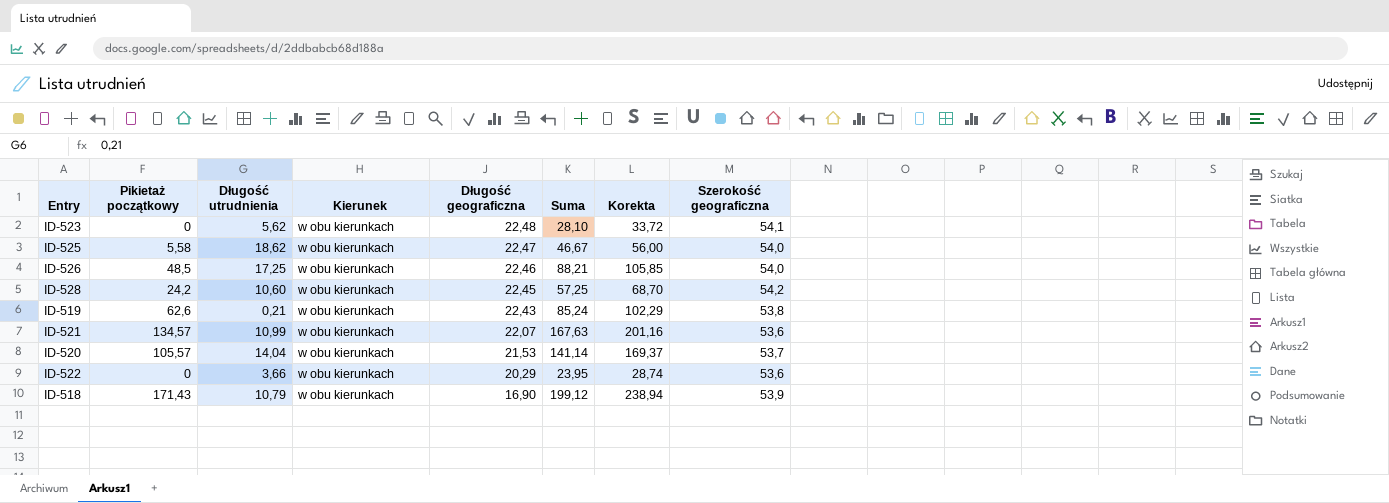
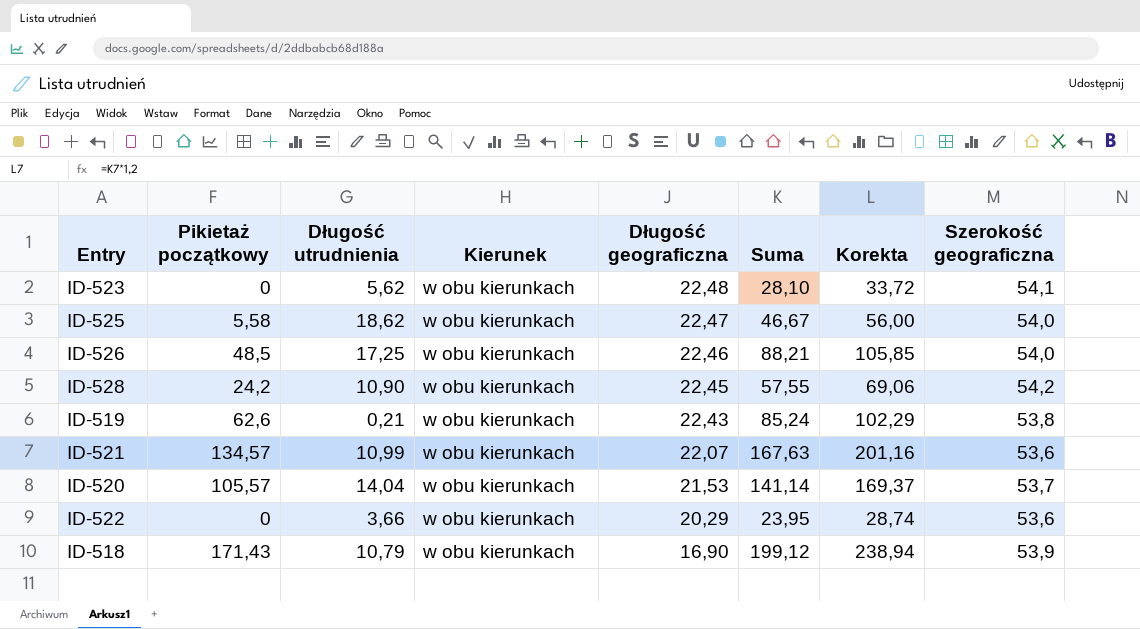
ID-528 | Długość utrudnienia: 10,60 -> 10,90
ID-528 | Suma: 57,25 -> 57,55
ID-528 | Korekta: 68,70 -> 69,06

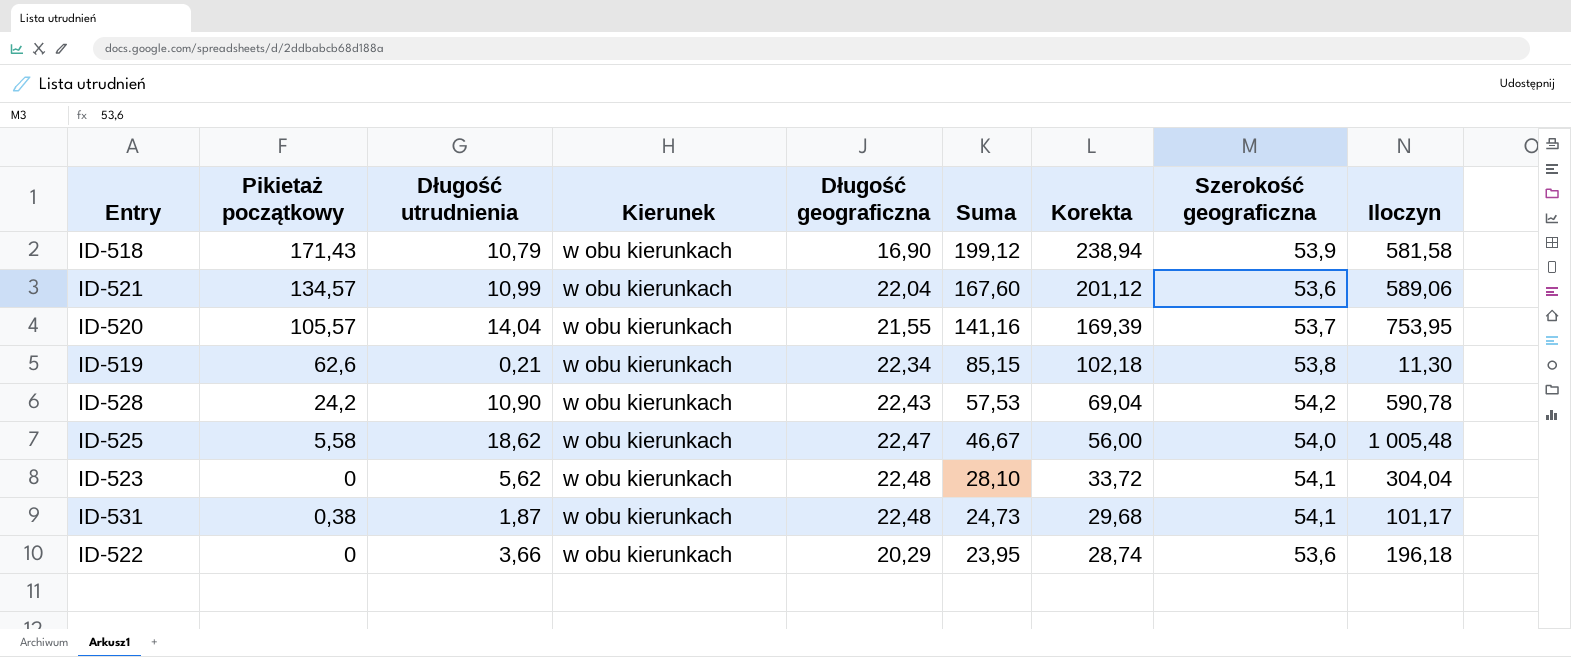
row order: Długość geograficzna descending -> Suma descending
column Iloczyn | formula: none -> [Długość utrudnienia] * [Szerokość geograficzna]
row ID-526: 48,5 | 17,25 | w obu kierunkach | 22,46 | 88,21 | 105,85 | 54,0 -> none
ID-521 | Długość geograficzna: 22,07 -> 22,04
ID-521 | Suma: 167,63 -> 167,60
ID-521 | Korekta: 201,16 -> 201,12
ID-520 | Długość geograficzna: 21,53 -> 21,55
ID-520 | Suma: 141,14 -> 141,16
ID-520 | Korekta: 169,37 -> 169,39
ID-519 | Długość geograficzna: 22,43 -> 22,34
ID-519 | Suma: 85,24 -> 85,15
ID-519 | Korekta: 102,29 -> 102,18
ID-528 | Długość geograficzna: 22,45 -> 22,43
ID-528 | Suma: 57,55 -> 57,53
ID-528 | Korekta: 69,06 -> 69,04
row ID-531: none -> 0,38 | 1,87 | w obu kierunkach | 22,48 | 24,73 | 29,68 | 54,1 | 101,17

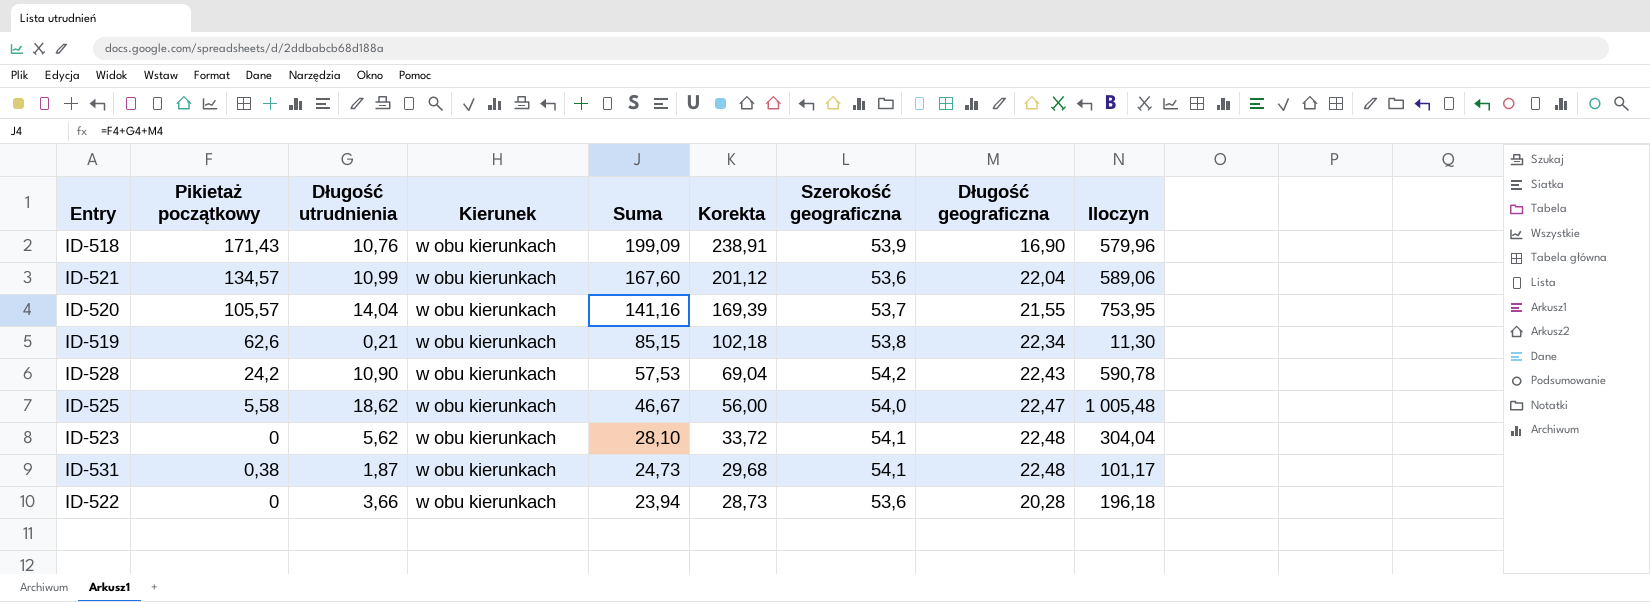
column Długość geograficzna | position: 5 -> 8
ID-518 | Długość utrudnienia: 10,79 -> 10,76
ID-518 | Suma: 199,12 -> 199,09
ID-518 | Korekta: 238,94 -> 238,91
ID-518 | Iloczyn: 581,58 -> 579,96
ID-522 | Suma: 23,95 -> 23,94
ID-522 | Korekta: 28,74 -> 28,73
ID-522 | Długość geograficzna: 20,29 -> 20,28

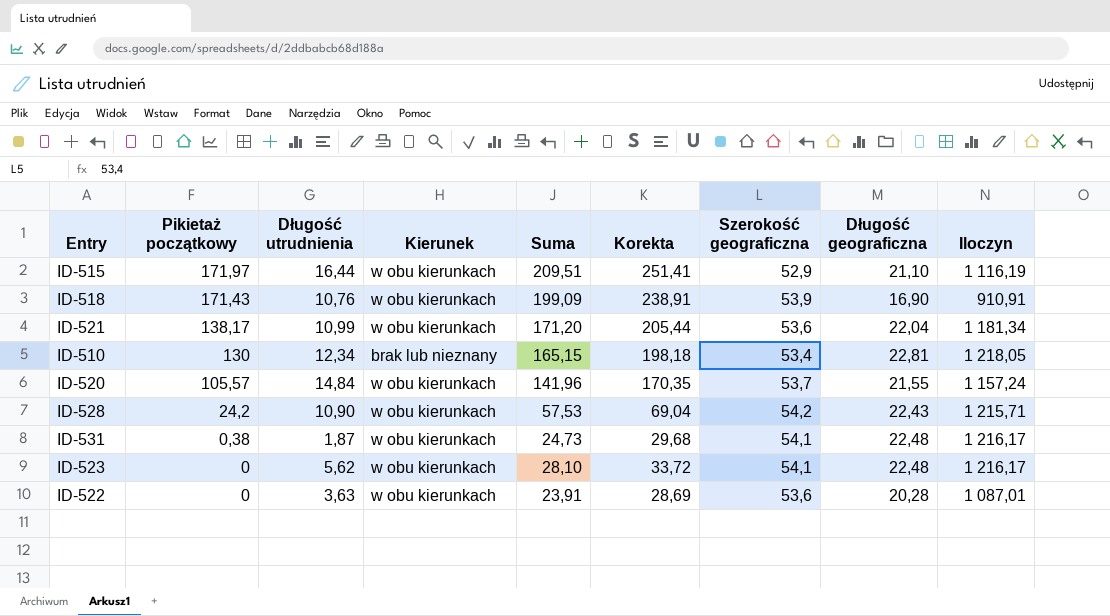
row order: Suma descending -> Pikietaż początkowy descending
column Iloczyn | formula: [Długość utrudnienia] * [Szerokość geograficzna] -> [Szerokość geograficzna] * [Długość geograficzna]
row ID-519: 62,6 | 0,21 | w obu kierunkach | 85,15 | 102,18 | 53,8 | 22,34 | 11,30 -> none
row ID-525: 5,58 | 18,62 | w obu kierunkach | 46,67 | 56,00 | 54,0 | 22,47 | 1 005,48 -> none
row ID-515: none -> 171,97 | 16,44 | w obu kierunkach | 209,51 | 251,41 | 52,9 | 21,10 | 1 116,19
ID-521 | Pikietaż początkowy: 134,57 -> 138,17
ID-521 | Suma: 167,60 -> 171,20
ID-521 | Korekta: 201,12 -> 205,44
row ID-510: none -> 130 | 12,34 | brak lub nieznany | 165,15 | 198,18 | 53,4 | 22,81 | 1 218,05
ID-520 | Długość utrudnienia: 14,04 -> 14,84
ID-520 | Suma: 141,16 -> 141,96
ID-520 | Korekta: 169,39 -> 170,35
ID-522 | Długość utrudnienia: 3,66 -> 3,63
ID-522 | Suma: 23,94 -> 23,91
ID-522 | Korekta: 28,73 -> 28,69

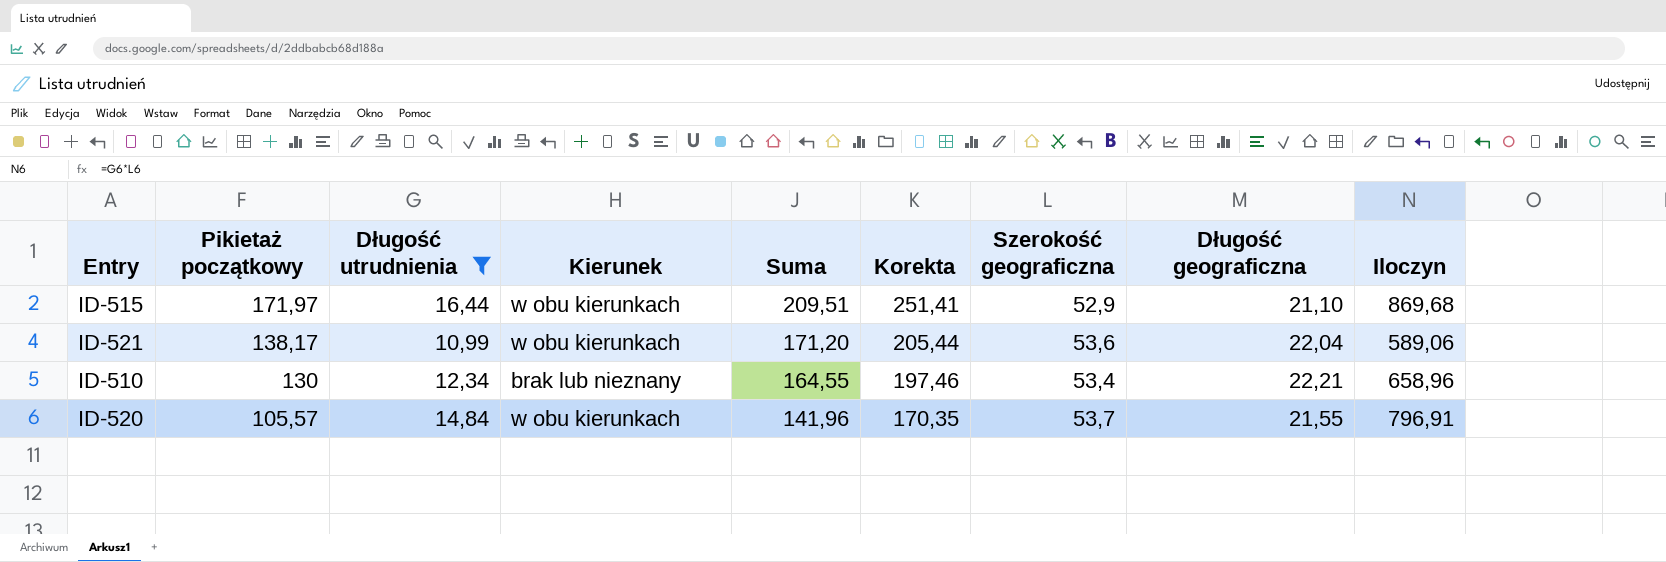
filter: none -> Długość utrudnienia >= 10,99
column Iloczyn | formula: [Szerokość geograficzna] * [Długość geograficzna] -> [Długość utrudnienia] * [Szerokość geograficzna]
ID-510 | Suma: 165,15 -> 164,55
ID-510 | Korekta: 198,18 -> 197,46
ID-510 | Długość geograficzna: 22,81 -> 22,21

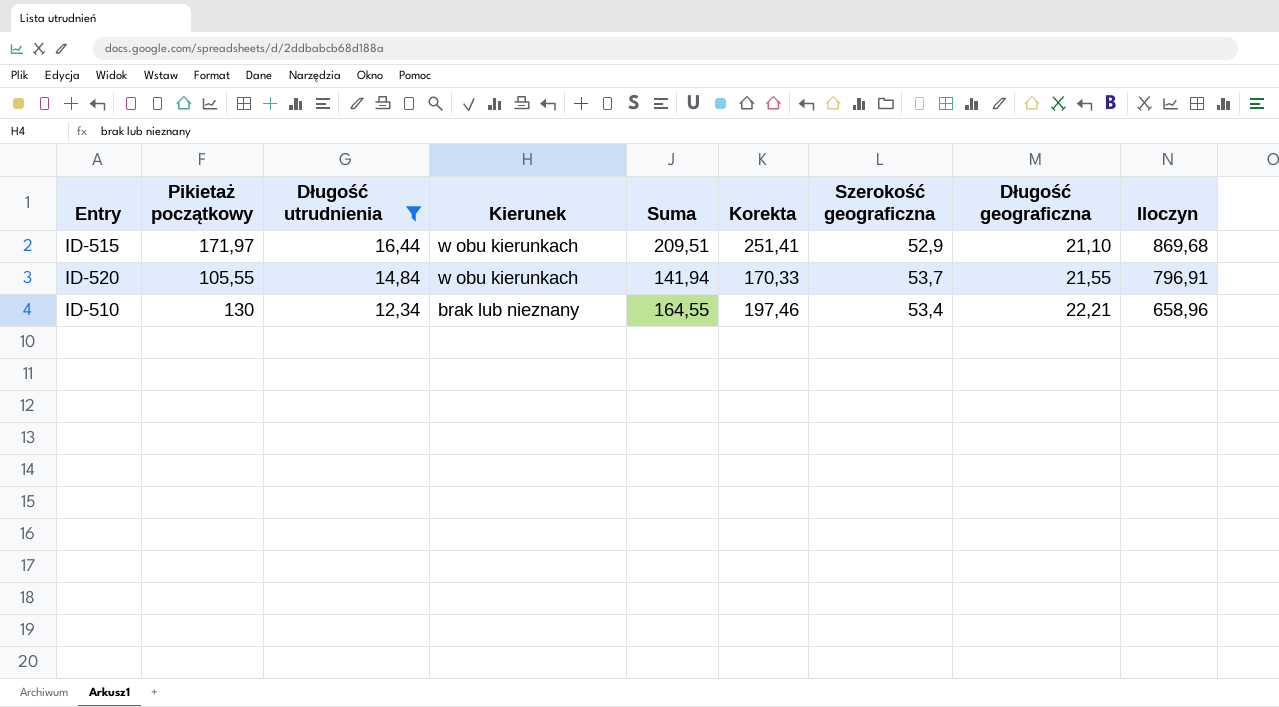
row order: Pikietaż początkowy descending -> Długość utrudnienia descending
row ID-521: 138,17 | 10,99 | w obu kierunkach | 171,20 | 205,44 | 53,6 | 22,04 | 589,06 -> none
ID-520 | Pikietaż początkowy: 105,57 -> 105,55
ID-520 | Suma: 141,96 -> 141,94
ID-520 | Korekta: 170,35 -> 170,33

